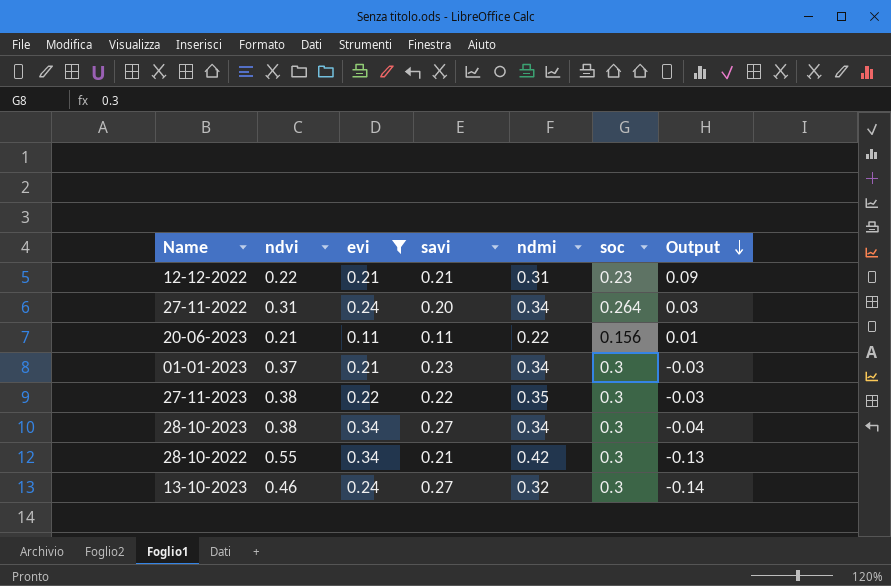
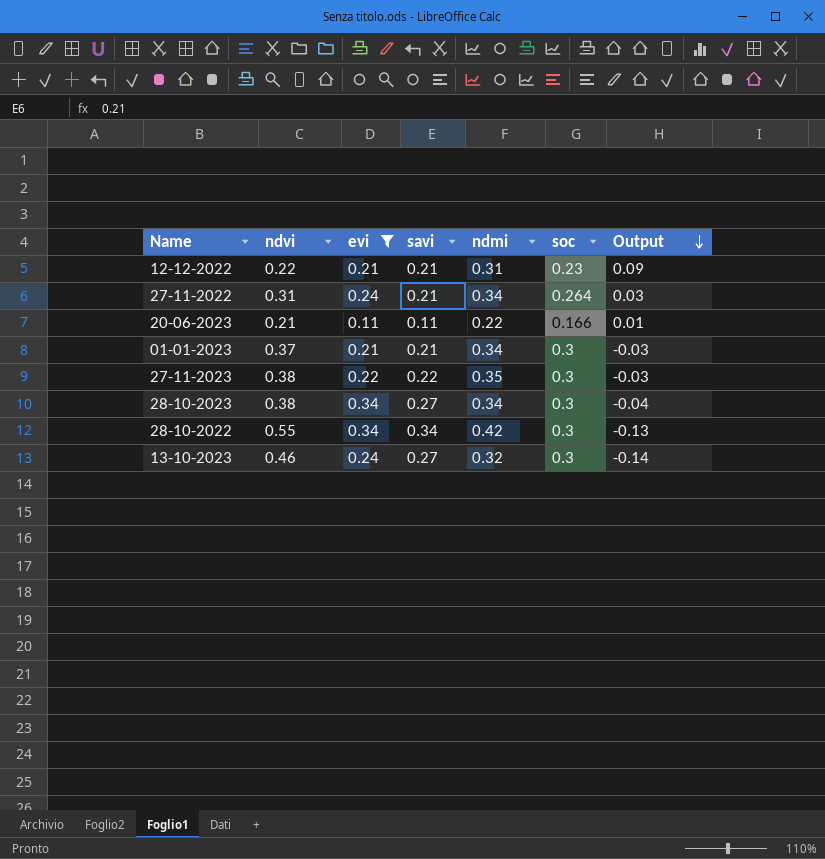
27-11-2022 | savi: 0.20 -> 0.21
20-06-2023 | soc: 0.156 -> 0.166
01-01-2023 | savi: 0.23 -> 0.21
28-10-2022 | savi: 0.21 -> 0.34

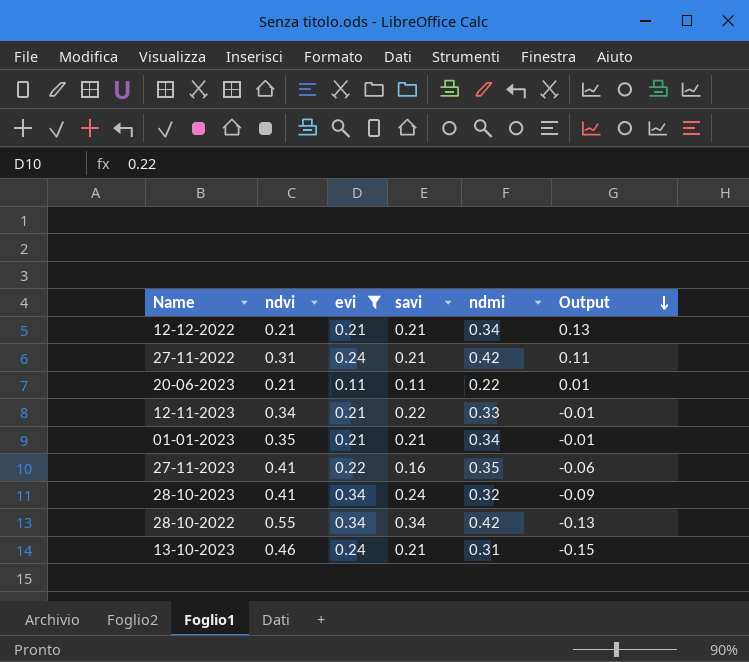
column soc | position: 6 -> none
12-12-2022 | ndvi: 0.22 -> 0.21
12-12-2022 | ndmi: 0.31 -> 0.34
12-12-2022 | Output: 0.09 -> 0.13
27-11-2022 | ndmi: 0.34 -> 0.42
27-11-2022 | Output: 0.03 -> 0.11
row 12-11-2023: none -> 0.34 | 0.21 | 0.22 | 0.33 | -0.01
01-01-2023 | ndvi: 0.37 -> 0.35
01-01-2023 | Output: -0.03 -> -0.01
27-11-2023 | ndvi: 0.38 -> 0.41
27-11-2023 | savi: 0.22 -> 0.16
27-11-2023 | Output: -0.03 -> -0.06
28-10-2023 | ndvi: 0.38 -> 0.41
28-10-2023 | savi: 0.27 -> 0.24
28-10-2023 | ndmi: 0.34 -> 0.32
28-10-2023 | Output: -0.04 -> -0.09
13-10-2023 | savi: 0.27 -> 0.21
13-10-2023 | ndmi: 0.32 -> 0.31
13-10-2023 | Output: -0.14 -> -0.15

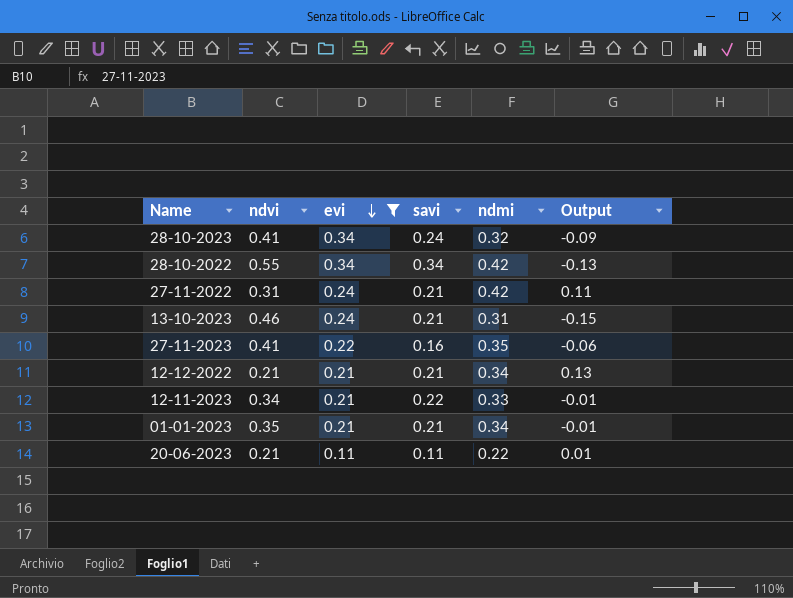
row order: Output descending -> evi descending

